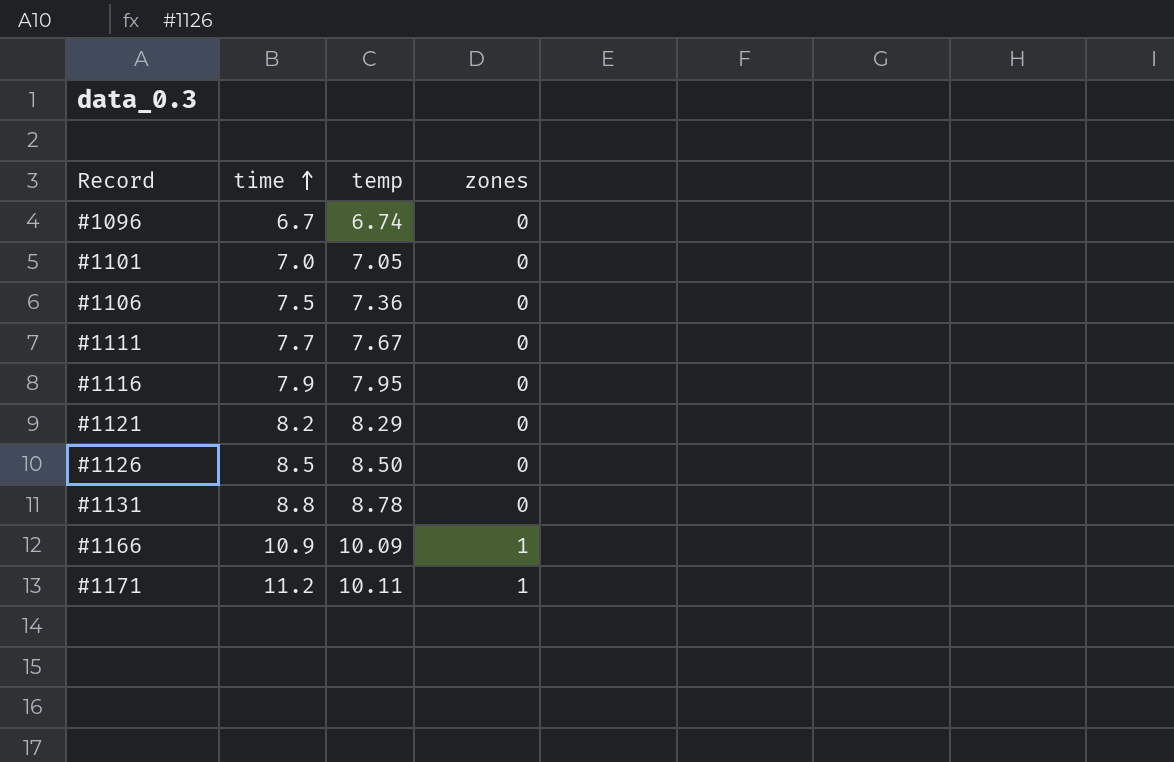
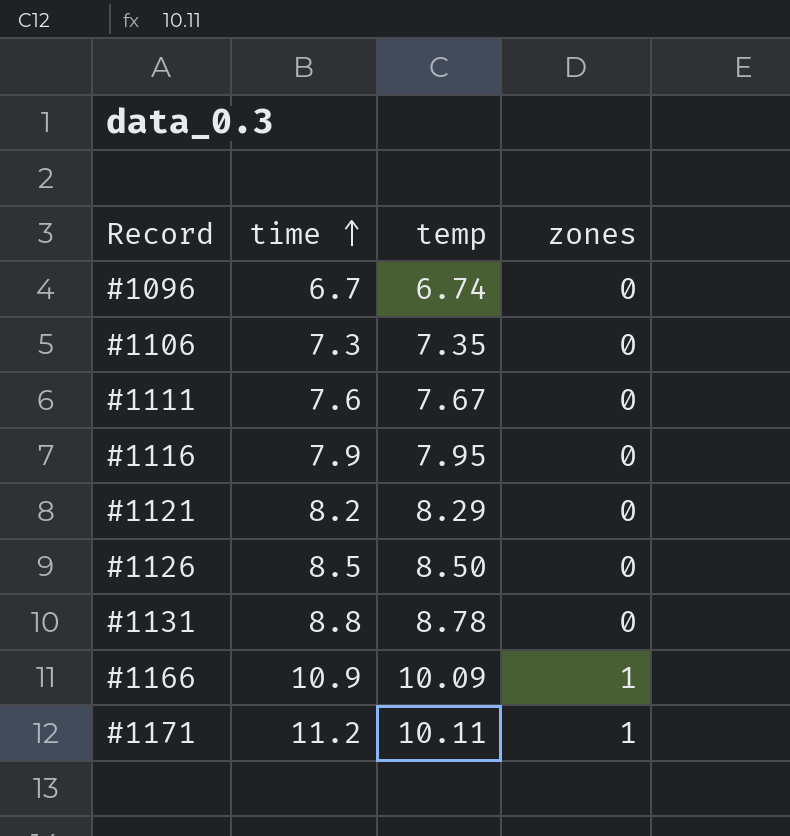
row #1101: 7.0 | 7.05 | 0 -> none
#1106 | time: 7.5 -> 7.3
#1106 | temp: 7.36 -> 7.35
#1111 | time: 7.7 -> 7.6

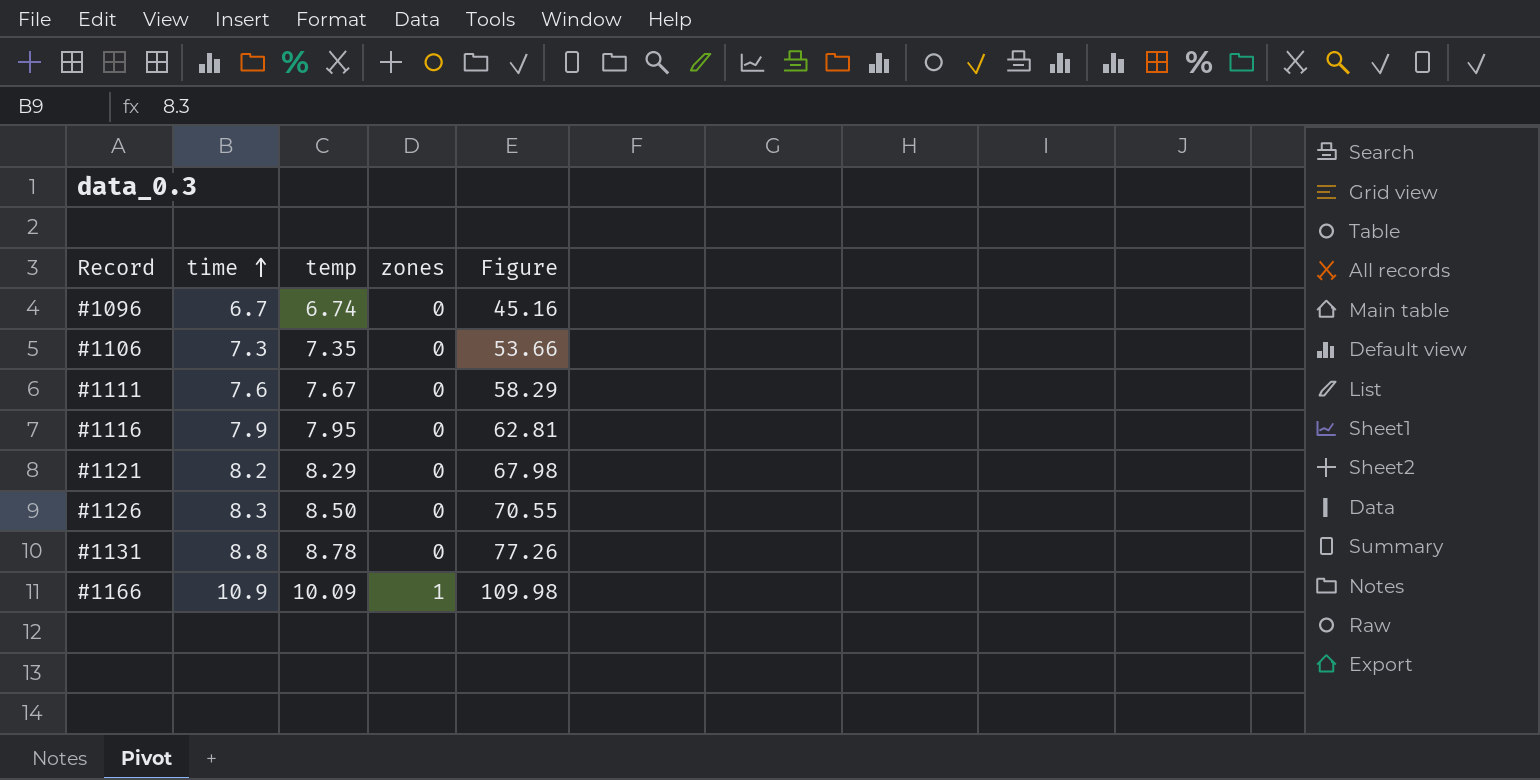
column Figure | formula: none -> [time] * [temp]
row #1171: 11.2 | 10.11 | 1 -> none
#1126 | time: 8.5 -> 8.3

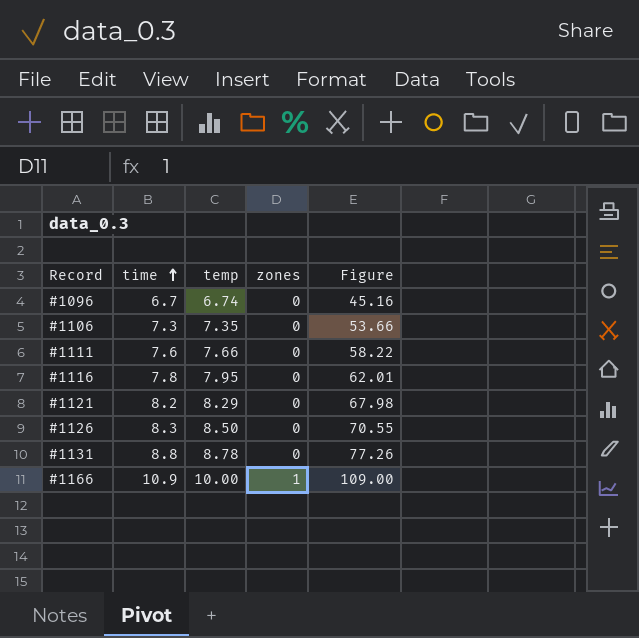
#1111 | temp: 7.67 -> 7.66
#1111 | Figure: 58.29 -> 58.22
#1116 | time: 7.9 -> 7.8
#1116 | Figure: 62.81 -> 62.01
#1166 | temp: 10.09 -> 10.00
#1166 | Figure: 109.98 -> 109.00

